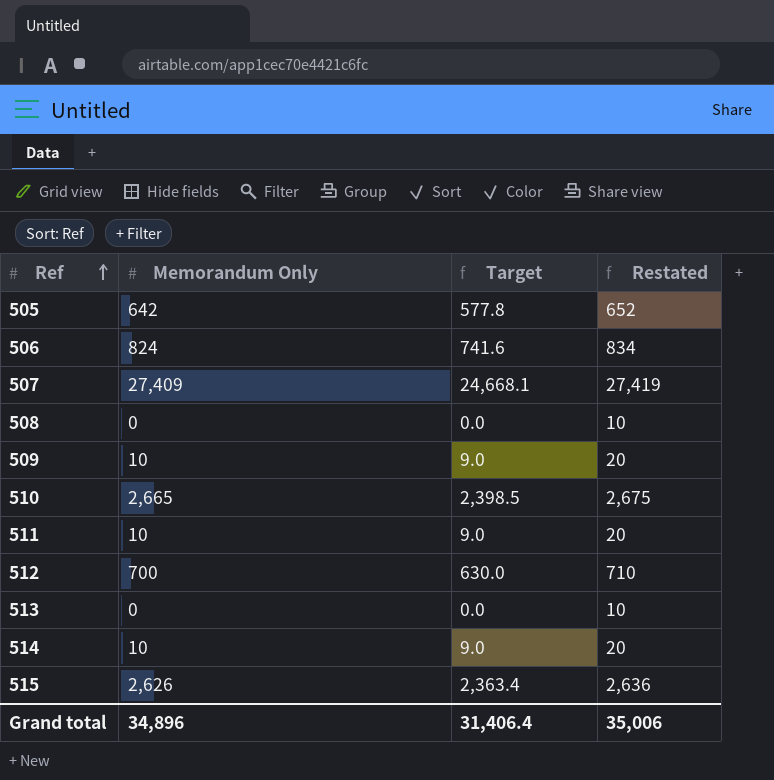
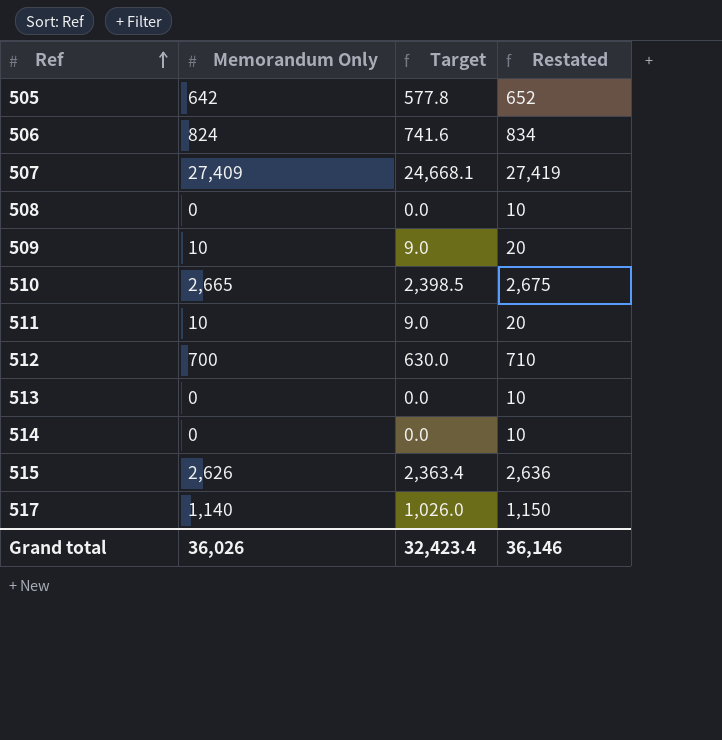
514 | Memorandum Only: 10 -> 0
514 | Target: 9.0 -> 0.0
514 | Restated: 20 -> 10
row 517: none -> 1,140 | 1,026.0 | 1,150
Grand total | Memorandum Only: 34,896 -> 36,026
Grand total | Target: 31,406.4 -> 32,423.4
Grand total | Restated: 35,006 -> 36,146

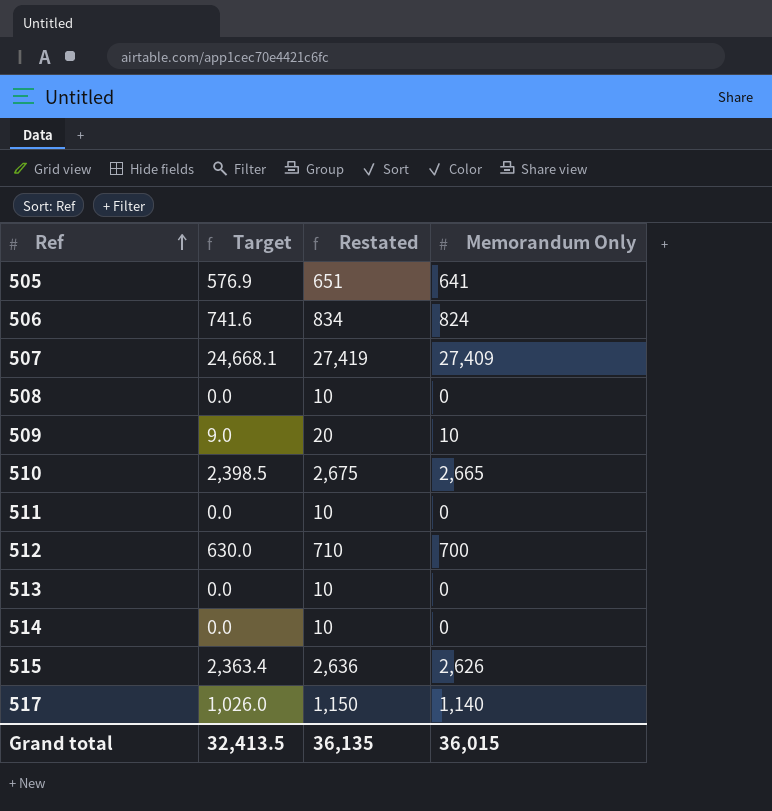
column Memorandum Only | position: 2 -> 4
505 | Target: 577.8 -> 576.9
505 | Restated: 652 -> 651
505 | Memorandum Only: 642 -> 641
511 | Target: 9.0 -> 0.0
511 | Restated: 20 -> 10
511 | Memorandum Only: 10 -> 0
Grand total | Target: 32,423.4 -> 32,413.5
Grand total | Restated: 36,146 -> 36,135
Grand total | Memorandum Only: 36,026 -> 36,015

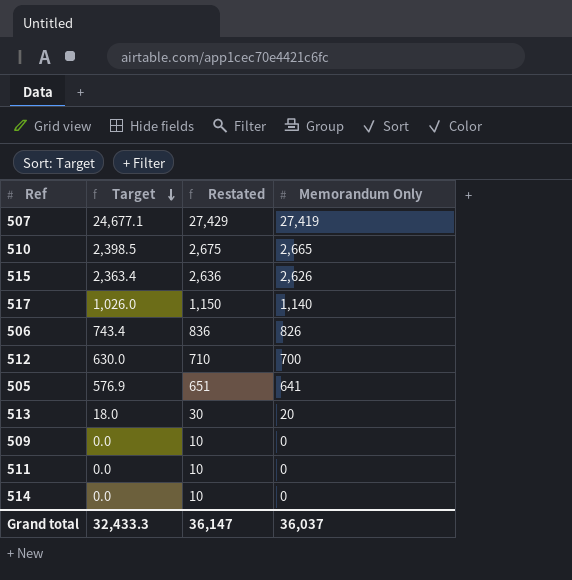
row order: Ref ascending -> Target descending
row 508: 0.0 | 10 | 0 -> none
507 | Target: 24,668.1 -> 24,677.1
507 | Restated: 27,419 -> 27,429
507 | Memorandum Only: 27,409 -> 27,419
506 | Target: 741.6 -> 743.4
506 | Restated: 834 -> 836
506 | Memorandum Only: 824 -> 826
513 | Target: 0.0 -> 18.0
513 | Restated: 10 -> 30
513 | Memorandum Only: 0 -> 20
509 | Target: 9.0 -> 0.0
509 | Restated: 20 -> 10
509 | Memorandum Only: 10 -> 0
Grand total | Target: 32,413.5 -> 32,433.3
Grand total | Restated: 36,135 -> 36,147
Grand total | Memorandum Only: 36,015 -> 36,037

